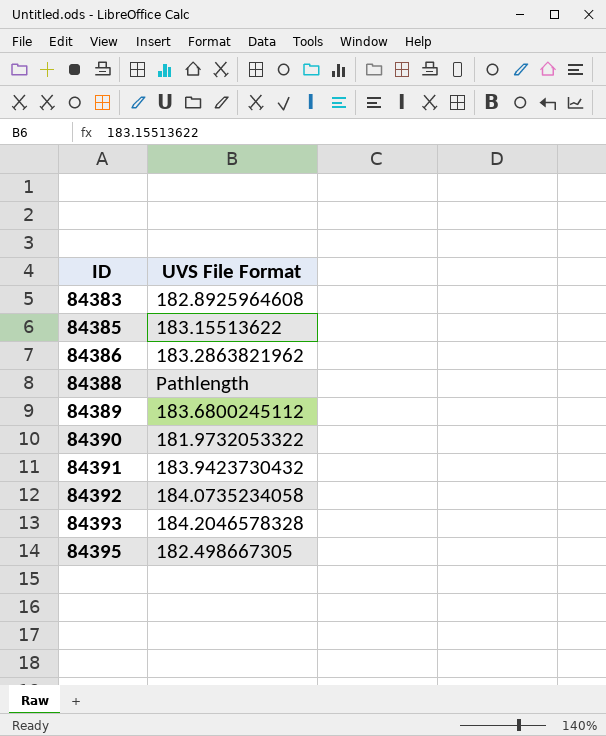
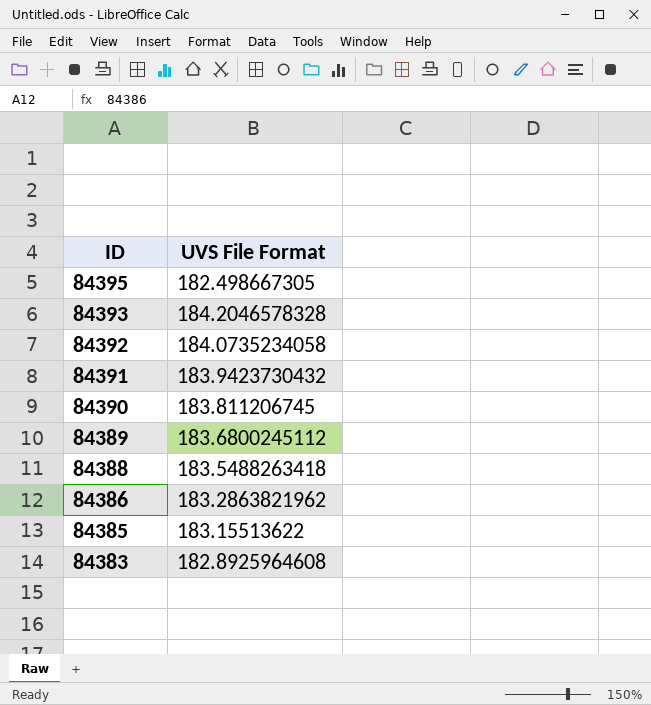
row order: ID ascending -> ID descending
84390 | UVS File Format: 181.9732053322 -> 183.811206745
84388 | UVS File Format: Pathlength -> 183.5488263418

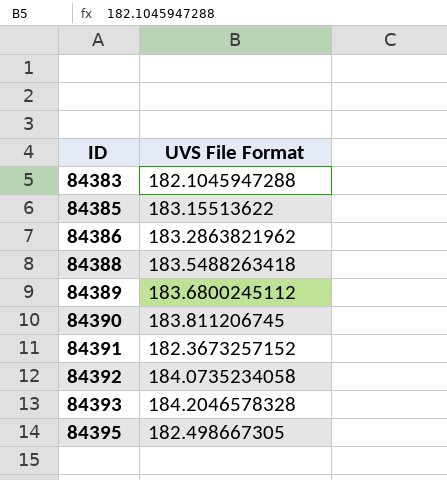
row order: ID descending -> ID ascending
84383 | UVS File Format: 182.8925964608 -> 182.1045947288
84391 | UVS File Format: 183.9423730432 -> 182.3673257152

